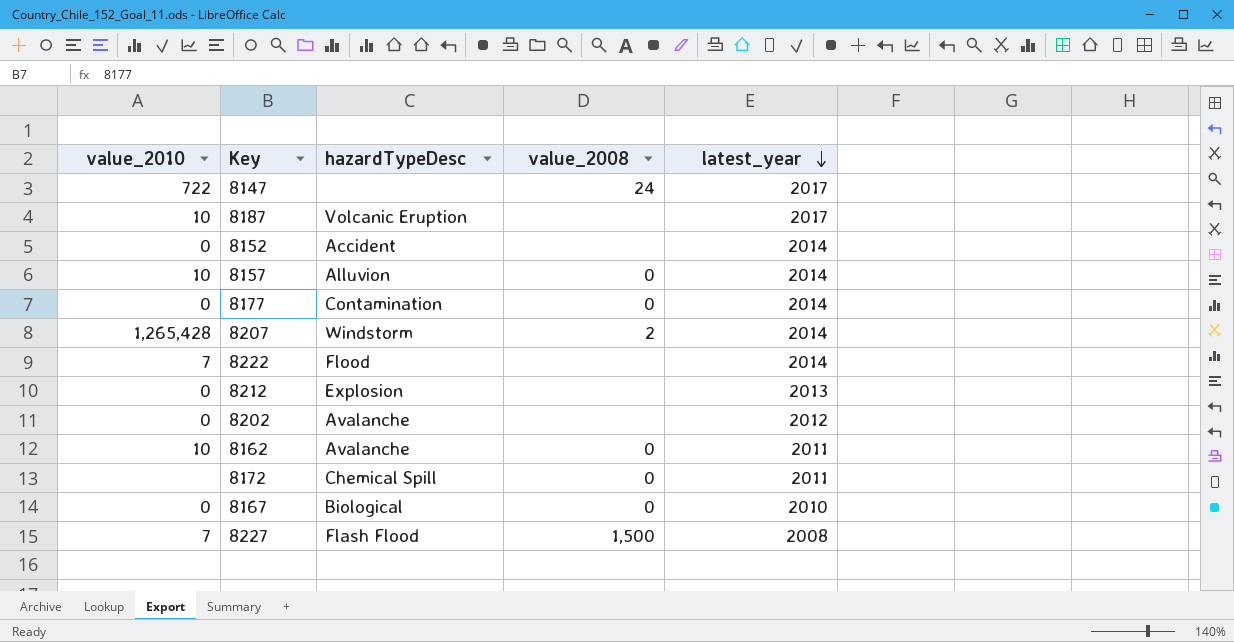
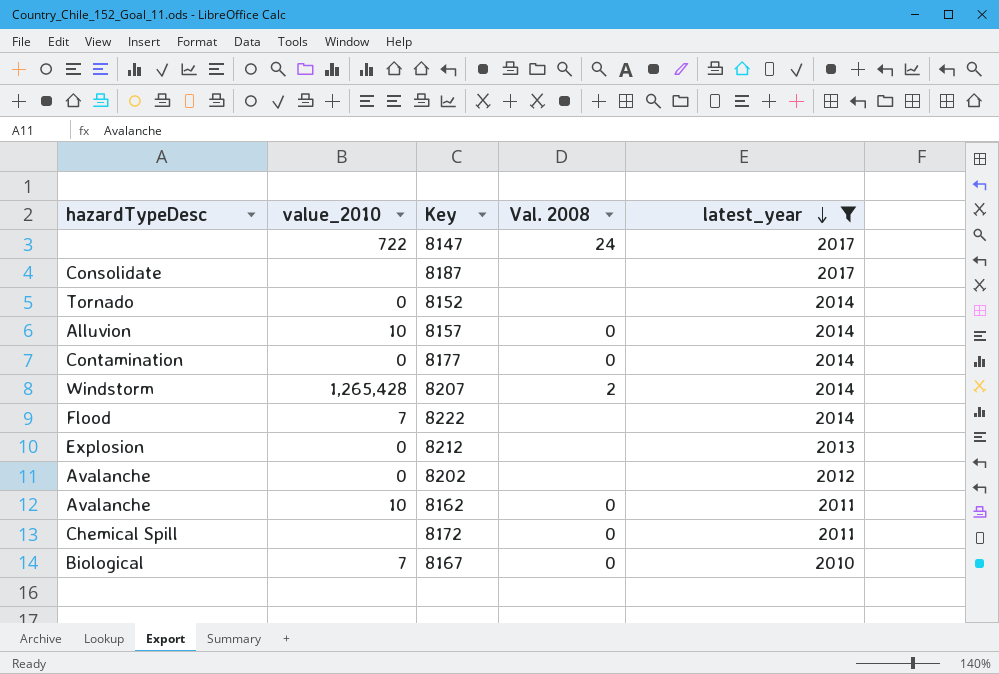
filter: none -> latest_year != 2008
column hazardTypeDesc | position: 3 -> 1
column name: value_2008 -> Val. 2008
8187 | hazardTypeDesc: Volcanic Eruption -> Consolidate
8187 | value_2010: 10 -> none
8152 | hazardTypeDesc: Accident -> Tornado
8167 | value_2010: 0 -> 7

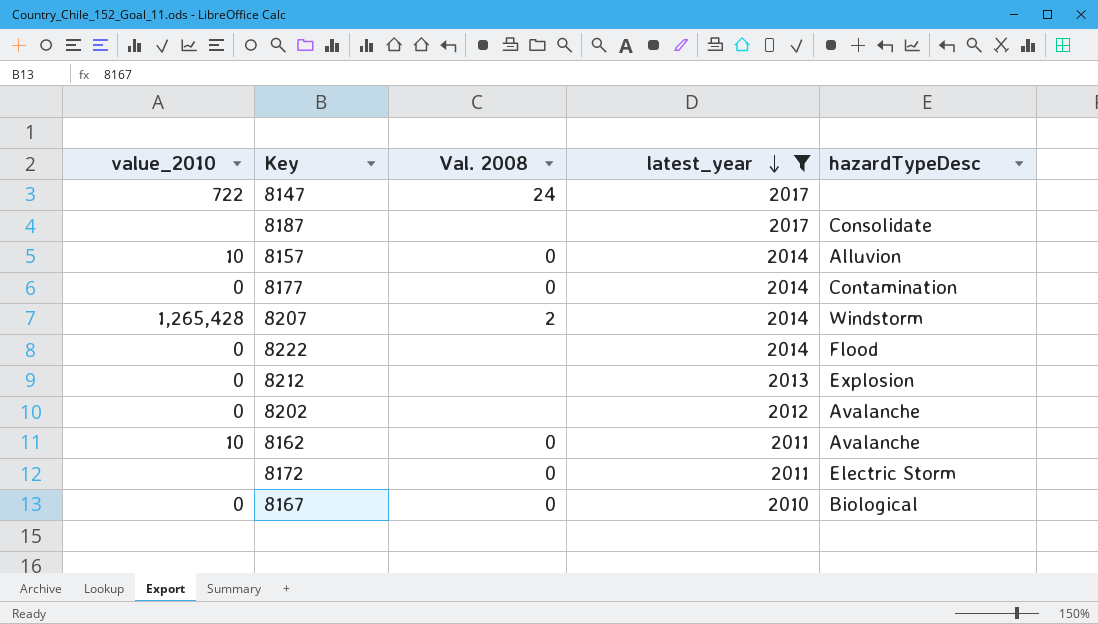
column hazardTypeDesc | position: 1 -> 5
row 8152: Tornado | 0 | none | 2014 -> none
8222 | value_2010: 7 -> 0
8172 | hazardTypeDesc: Chemical Spill -> Electric Storm
8167 | value_2010: 7 -> 0

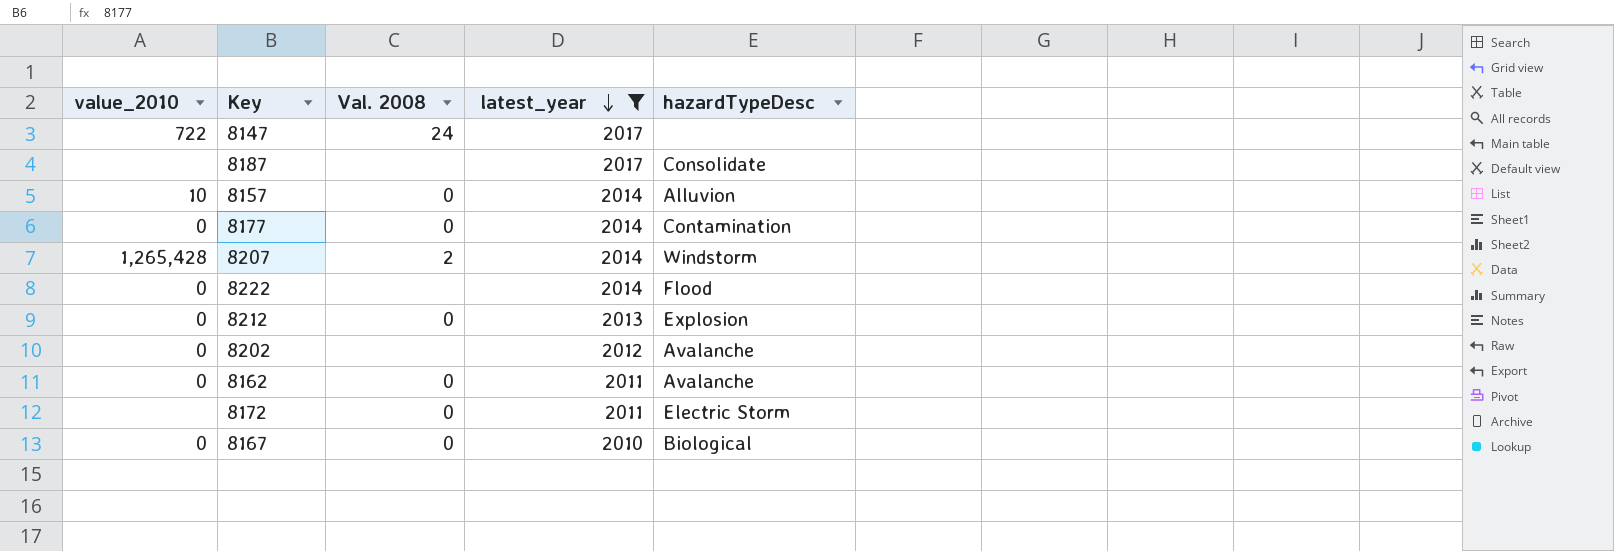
8212 | Val. 2008: none -> 0
8162 | value_2010: 10 -> 0

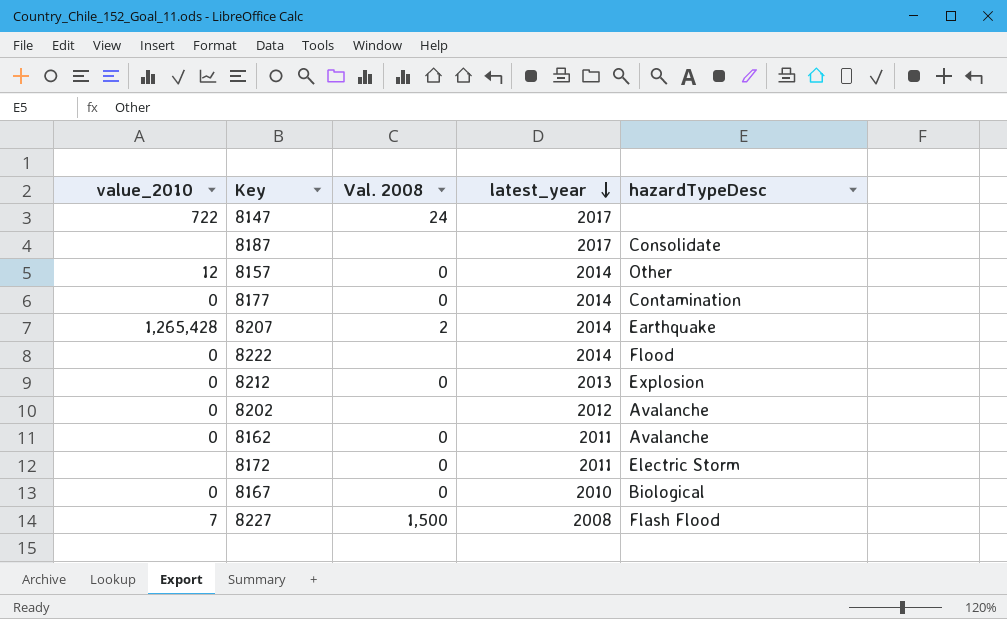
filter: latest_year != 2008 -> none
8157 | value_2010: 10 -> 12
8157 | hazardTypeDesc: Alluvion -> Other
8207 | hazardTypeDesc: Windstorm -> Earthquake

